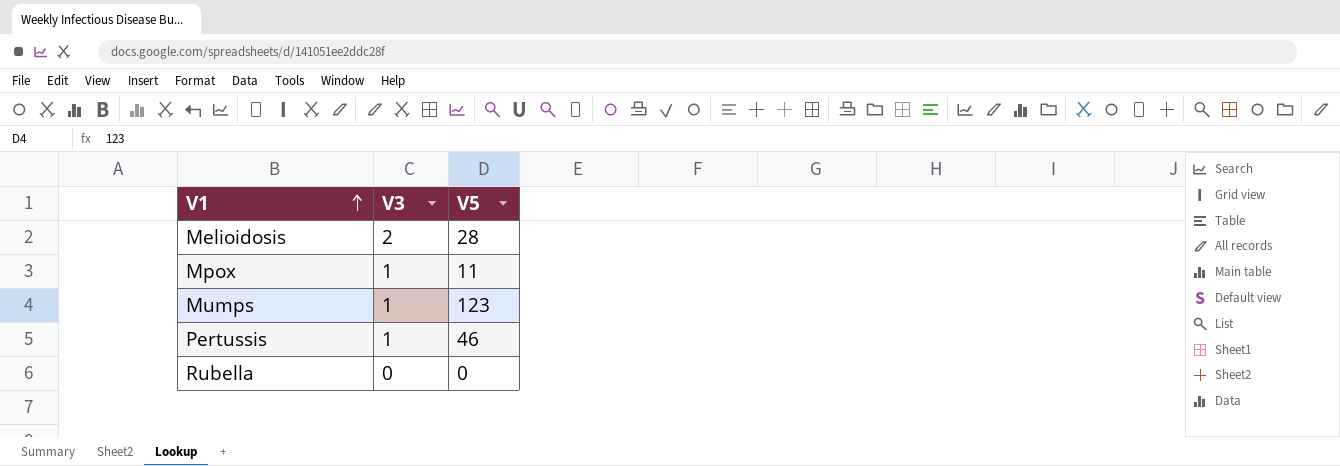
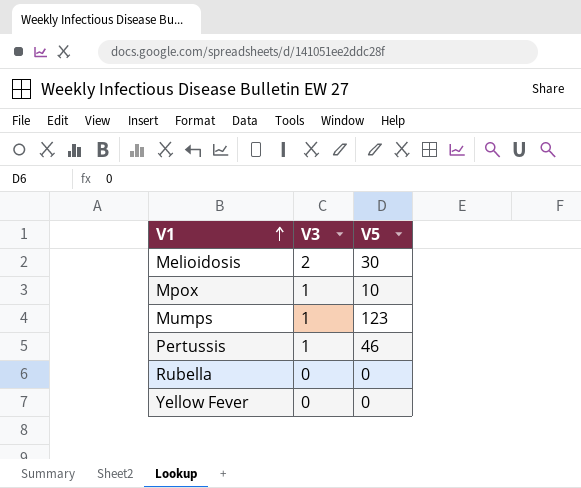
Melioidosis | V5: 28 -> 30
Mpox | V5: 11 -> 10
row Yellow Fever: none -> 0 | 0

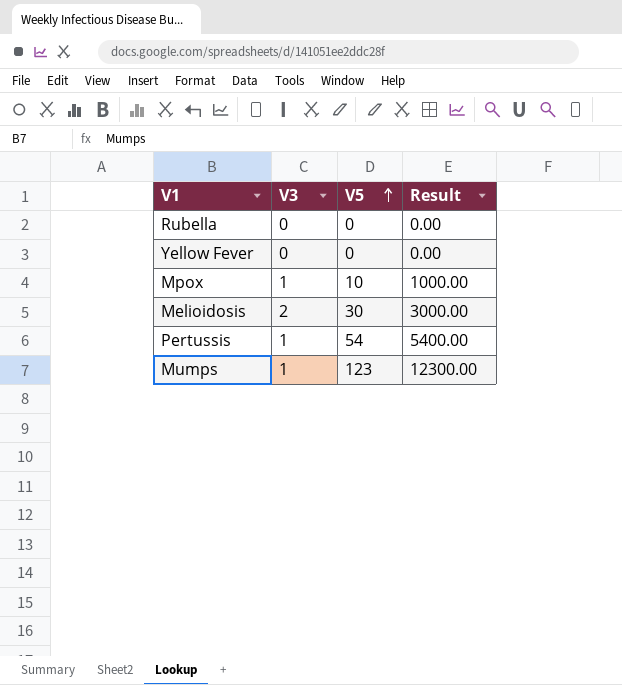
row order: V1 ascending -> V5 ascending
column Result | formula: none -> [V5] * 100
Pertussis | V5: 46 -> 54

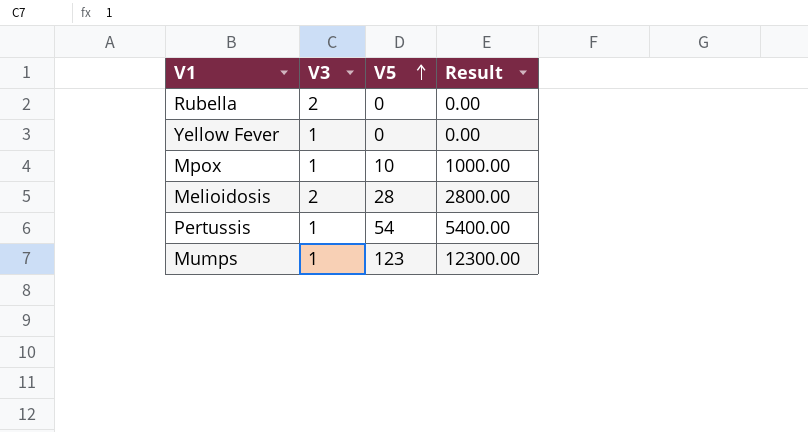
Rubella | V3: 0 -> 2
Yellow Fever | V3: 0 -> 1
Melioidosis | V5: 30 -> 28
Melioidosis | Result: 3000.00 -> 2800.00

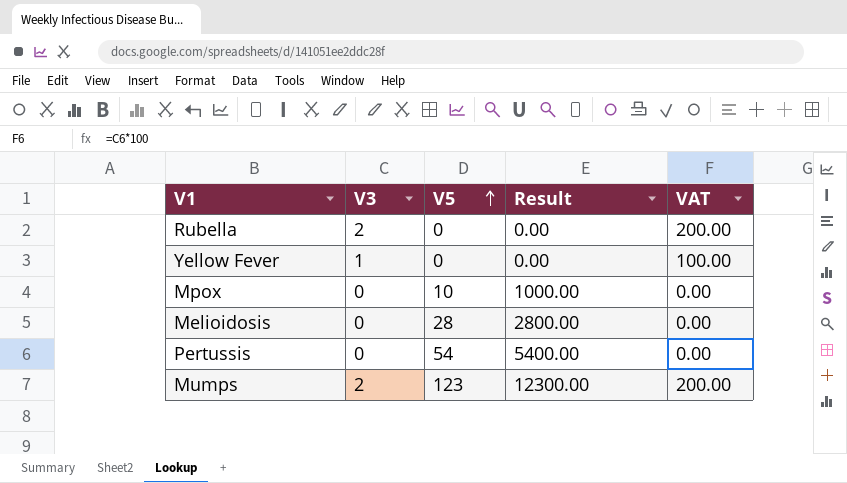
column VAT | formula: none -> [V3] * 100
Mpox | V3: 1 -> 0
Melioidosis | V3: 2 -> 0
Pertussis | V3: 1 -> 0
Mumps | V3: 1 -> 2

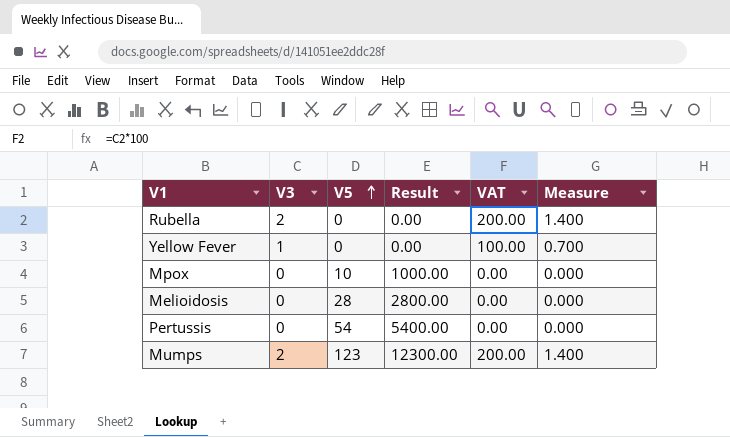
column Measure | formula: none -> [V3] * 0.7

